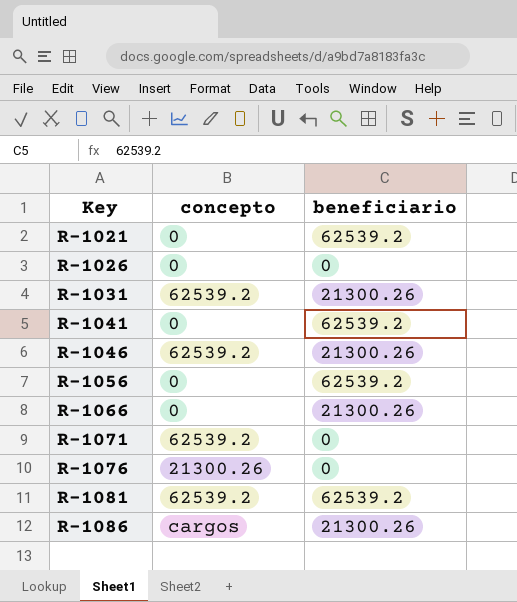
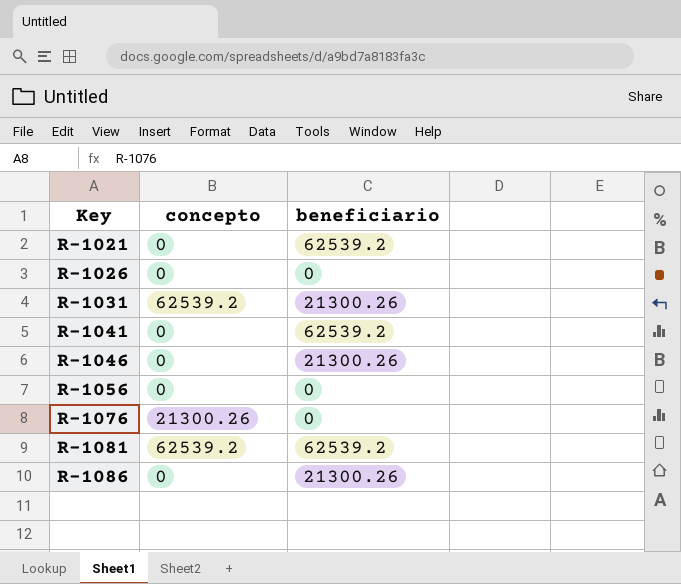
row R-1066: 0 | 21300.26 -> none
row R-1071: 62539.2 | 0 -> none
R-1046 | concepto: 62539.2 -> 0
R-1056 | beneficiario: 62539.2 -> 0
R-1086 | concepto: cargos -> 0

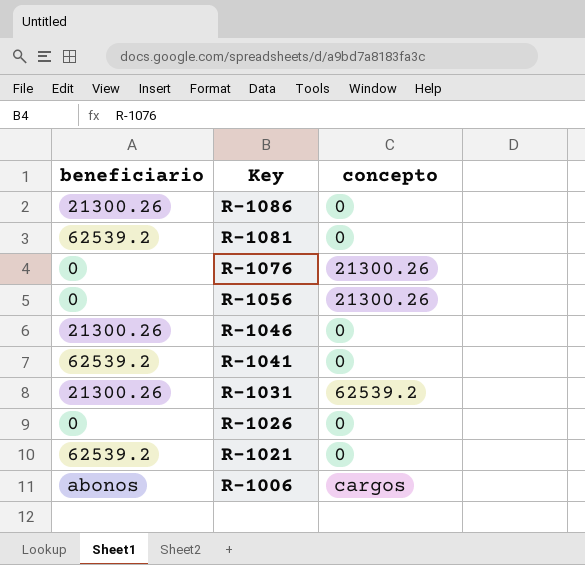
row order: Key ascending -> Key descending
column beneficiario | position: 3 -> 1
R-1081 | concepto: 62539.2 -> 0
R-1056 | concepto: 0 -> 21300.26
row R-1006: none -> abonos | cargos

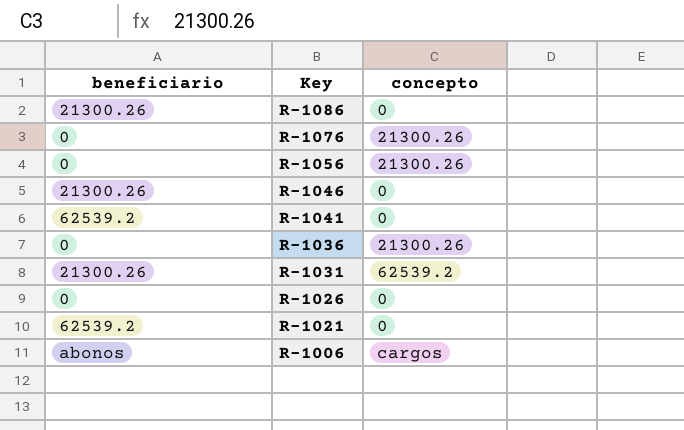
row R-1081: 62539.2 | 0 -> none
row R-1036: none -> 0 | 21300.26

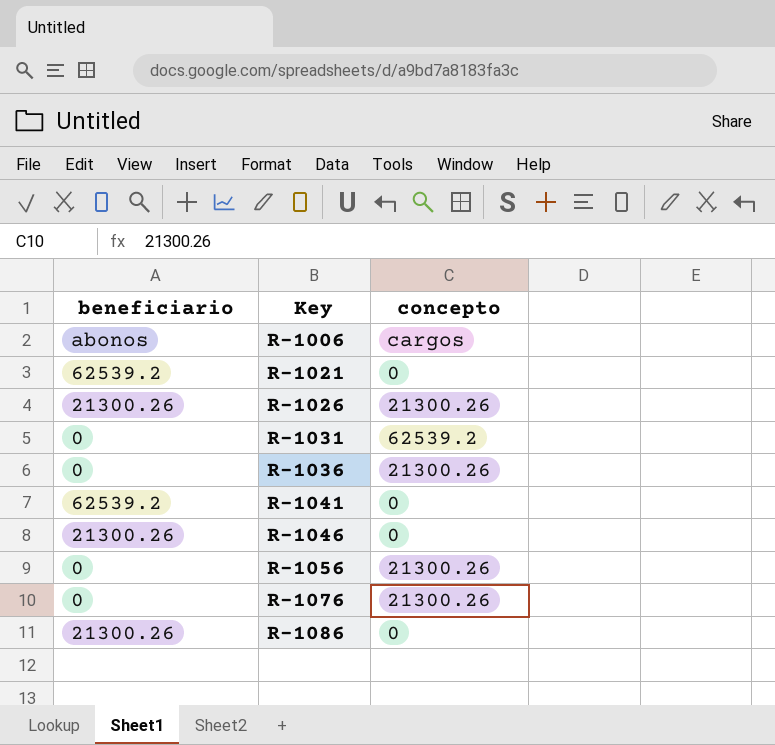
row order: Key descending -> Key ascending
R-1026 | beneficiario: 0 -> 21300.26
R-1026 | concepto: 0 -> 21300.26
R-1031 | beneficiario: 21300.26 -> 0

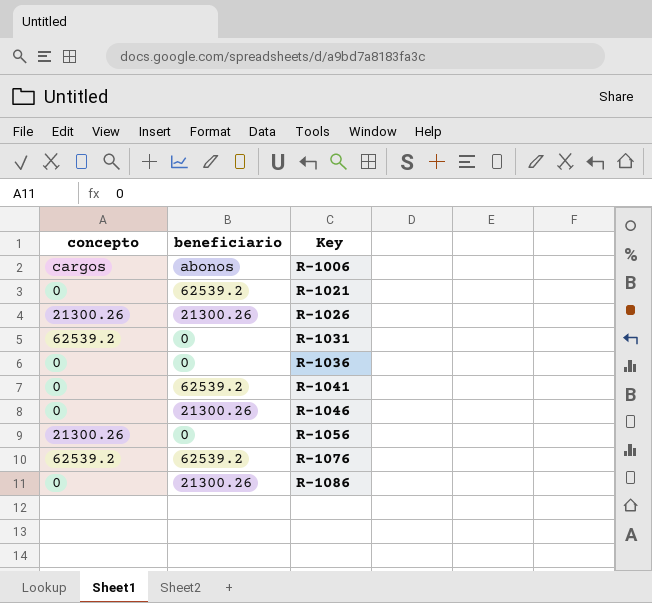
column concepto | position: 3 -> 1
R-1036 | concepto: 21300.26 -> 0
R-1076 | concepto: 21300.26 -> 62539.2
R-1076 | beneficiario: 0 -> 62539.2

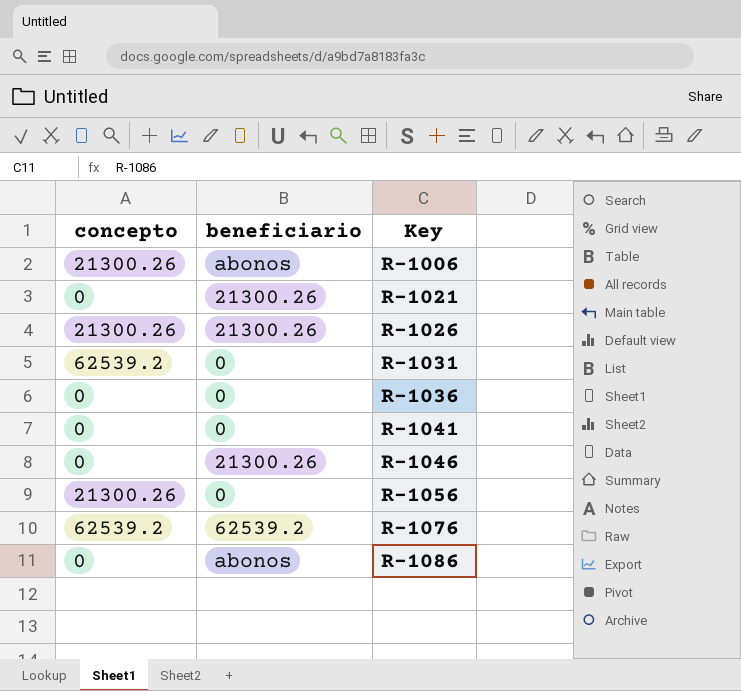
R-1006 | concepto: cargos -> 21300.26
R-1021 | beneficiario: 62539.2 -> 21300.26
R-1041 | beneficiario: 62539.2 -> 0
R-1086 | beneficiario: 21300.26 -> abonos

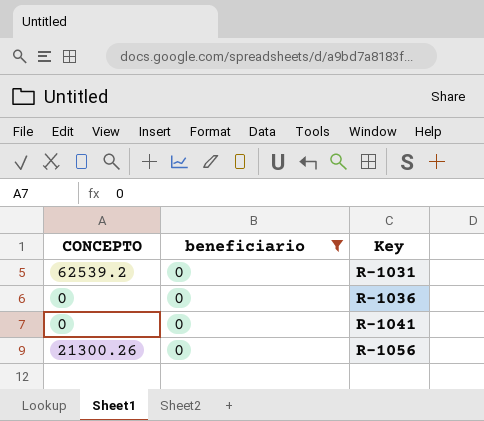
filter: none -> beneficiario = 0
column name: concepto -> CONCEPTO

